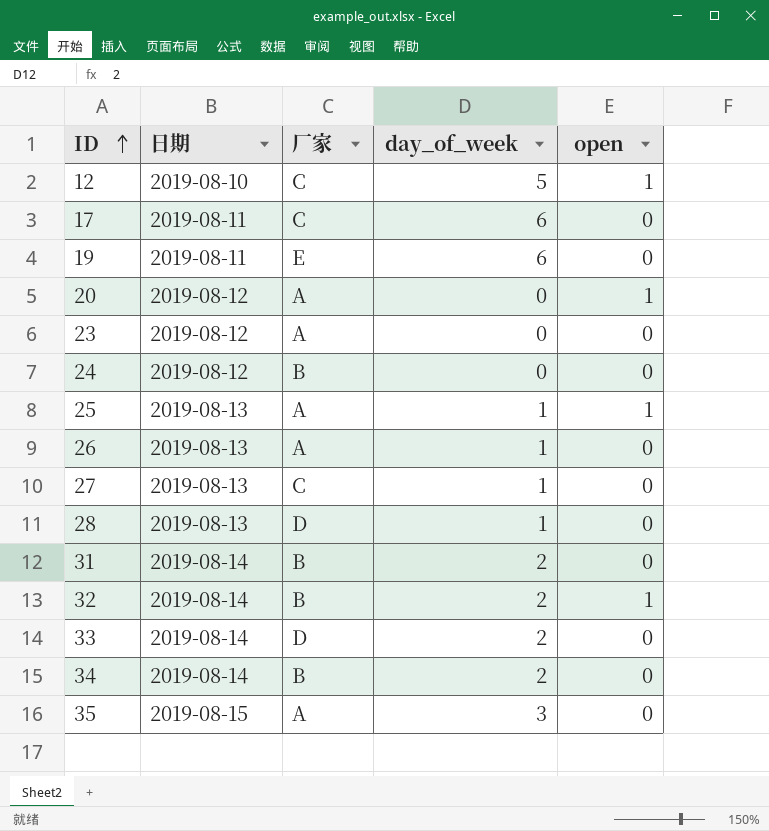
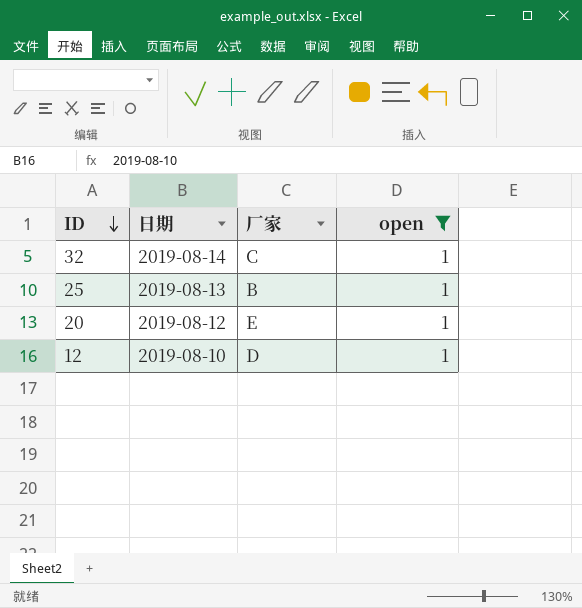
filter: none -> open = 1
row order: ID ascending -> ID descending
column day_of_week | position: 4 -> none
32 | 厂家: B -> C
25 | 厂家: A -> B
20 | 厂家: A -> E
12 | 厂家: C -> D

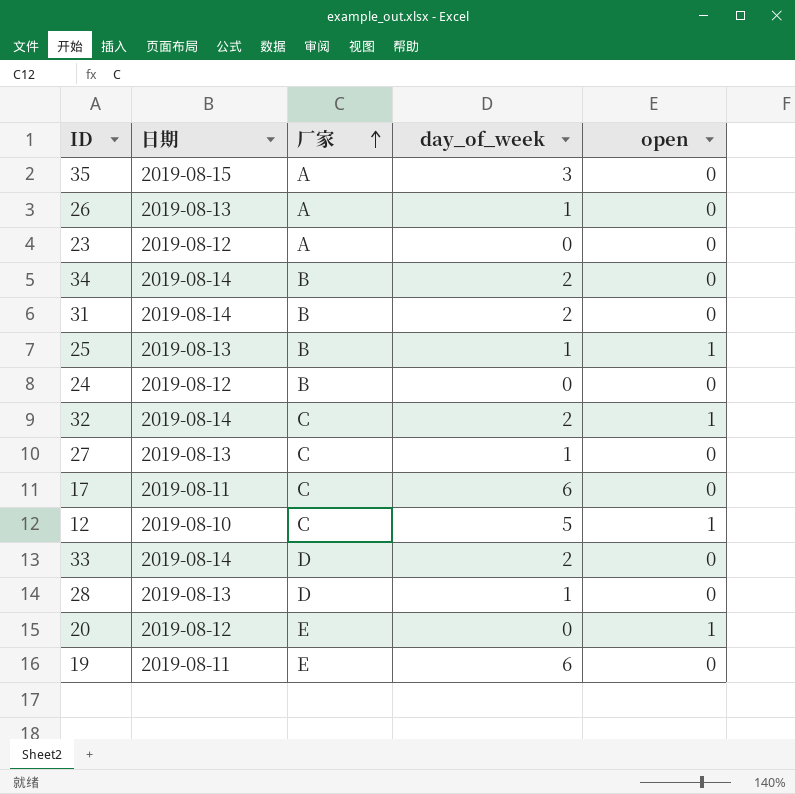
filter: open = 1 -> none
row order: ID descending -> 厂家 ascending
column day_of_week | position: none -> 4
12 | 厂家: D -> C

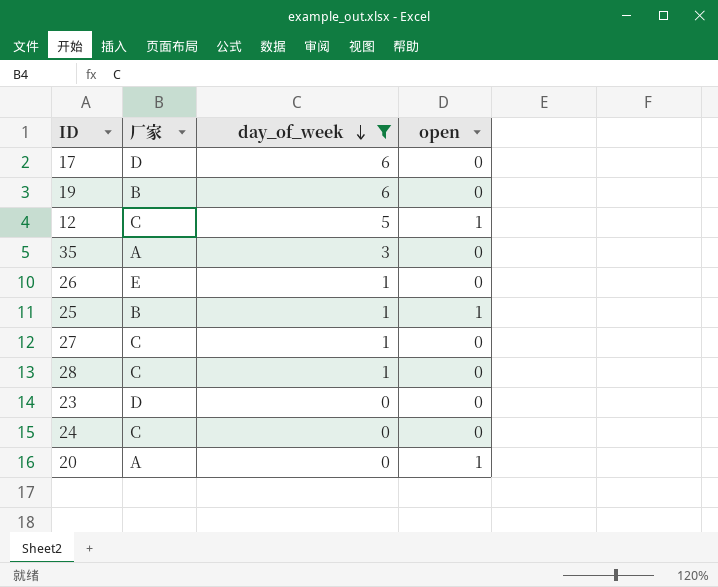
filter: none -> day_of_week != 2
row order: 厂家 ascending -> day_of_week descending
column 日期 | position: 2 -> none
17 | 厂家: C -> D
19 | 厂家: E -> B
26 | 厂家: A -> E
28 | 厂家: D -> C
23 | 厂家: A -> D
24 | 厂家: B -> C
20 | 厂家: E -> A

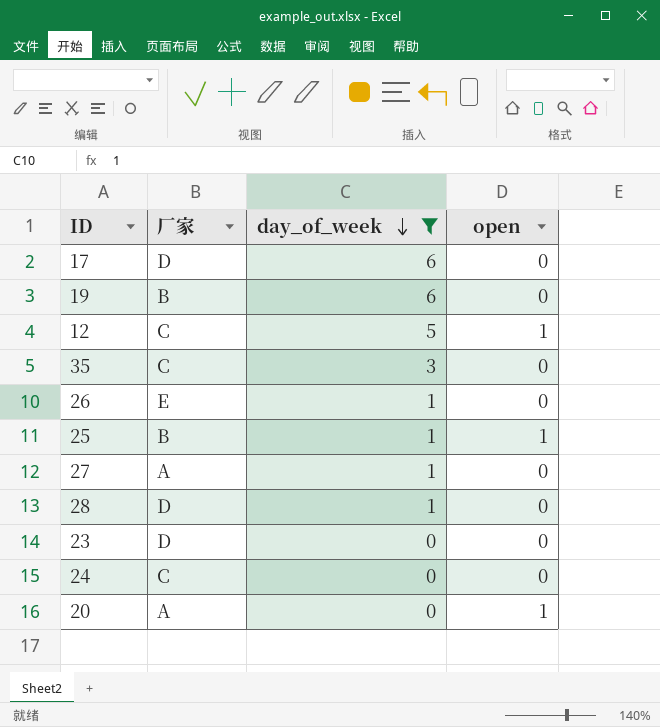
35 | 厂家: A -> C
27 | 厂家: C -> A
28 | 厂家: C -> D

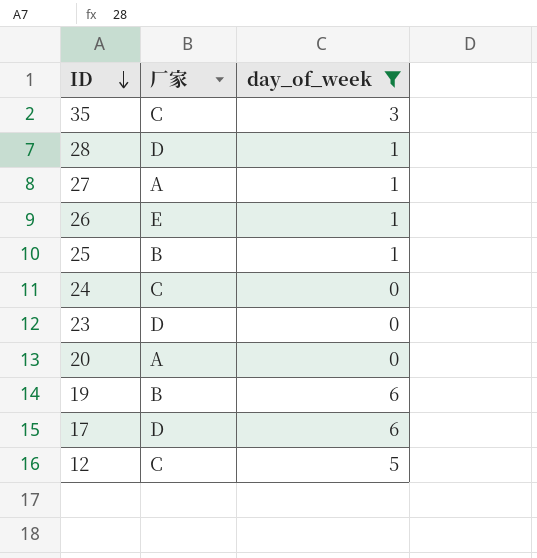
row order: day_of_week descending -> ID descending
column open | position: 4 -> none

